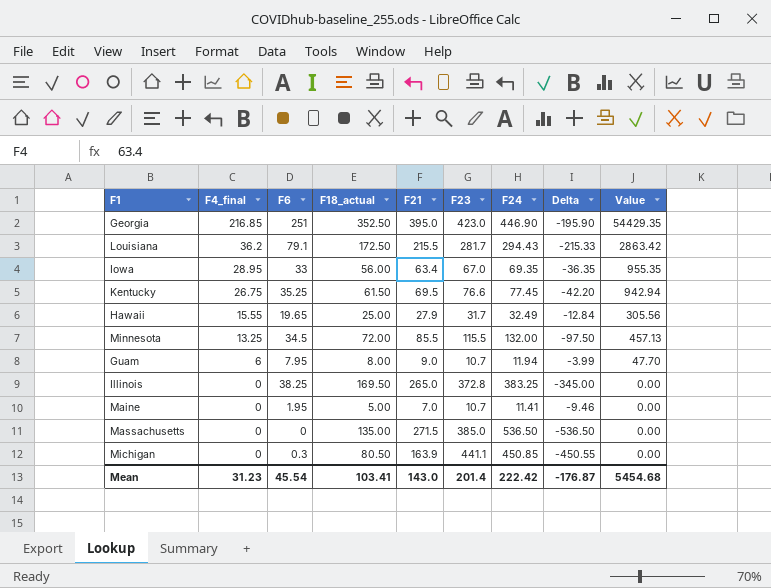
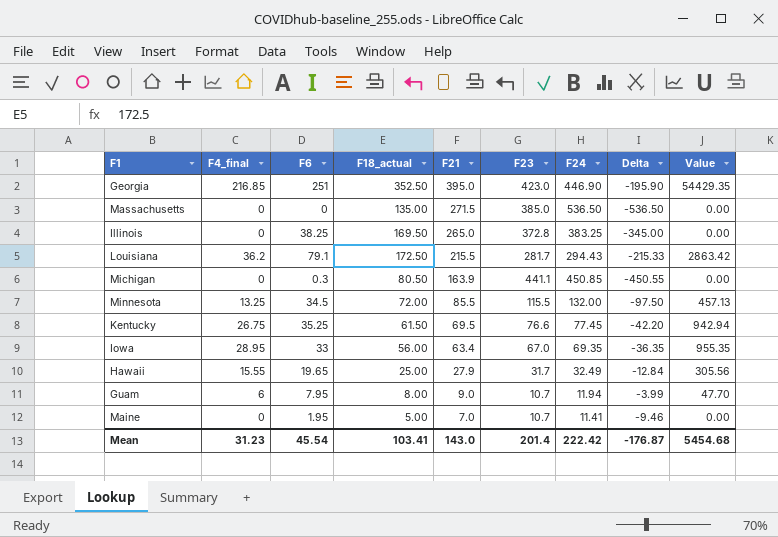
row order: F4_final descending -> F21 descending

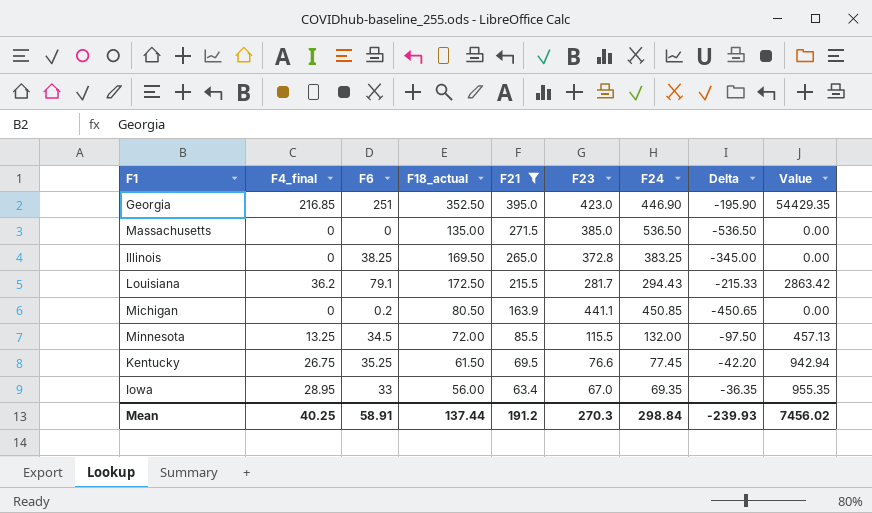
filter: none -> F21 >= 63.4
Michigan | F6: 0.3 -> 0.2
Michigan | Delta: -450.55 -> -450.65
Mean | F4_final: 31.23 -> 40.25
Mean | F6: 45.54 -> 58.91
Mean | F18_actual: 103.41 -> 137.44
Mean | F21: 143.0 -> 191.2
Mean | F23: 201.4 -> 270.3
Mean | F24: 222.42 -> 298.84
Mean | Delta: -176.87 -> -239.93
Mean | Value: 5454.68 -> 7456.02

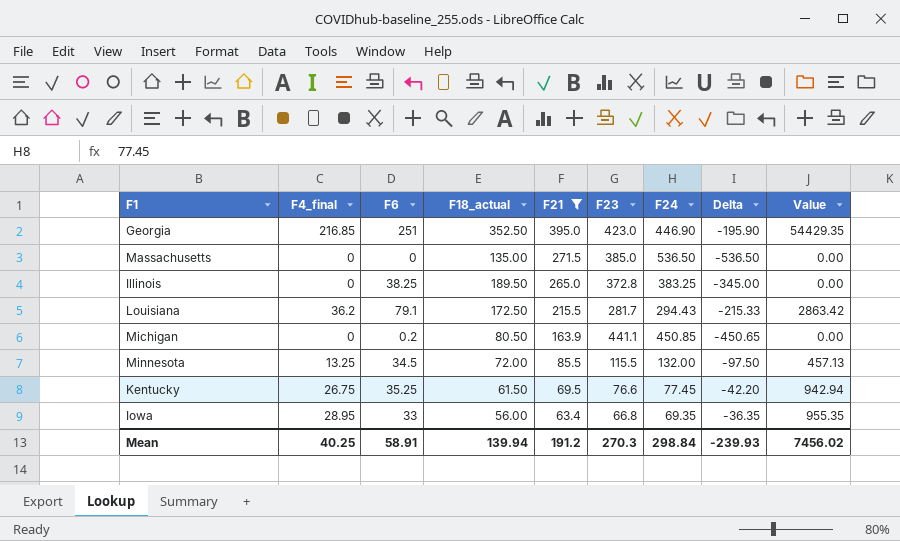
Illinois | F18_actual: 169.50 -> 189.50
Iowa | F23: 67.0 -> 66.8
Mean | F18_actual: 137.44 -> 139.94

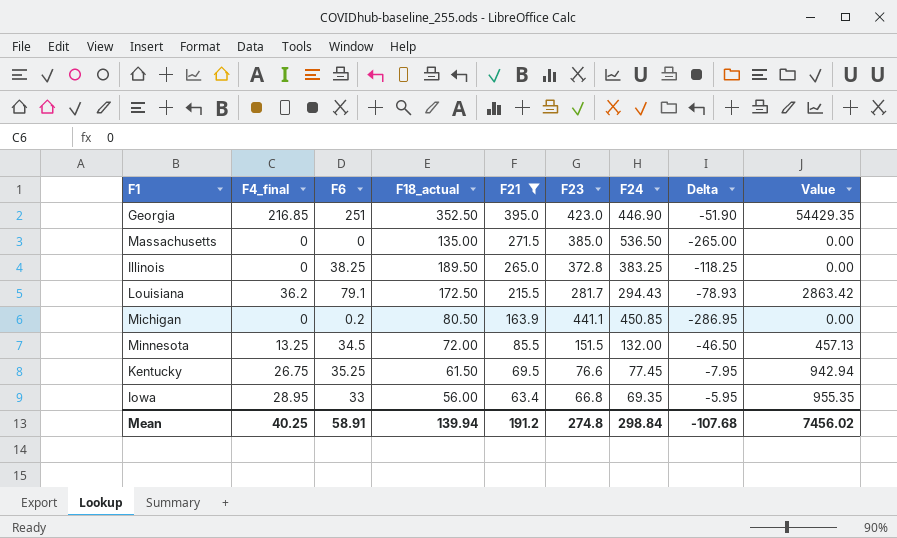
column Delta | formula: [F6] - [F24] -> [F21] - [F24]
Minnesota | F23: 115.5 -> 151.5
Mean | F23: 270.3 -> 274.8
Mean | Delta: -239.93 -> -107.68

